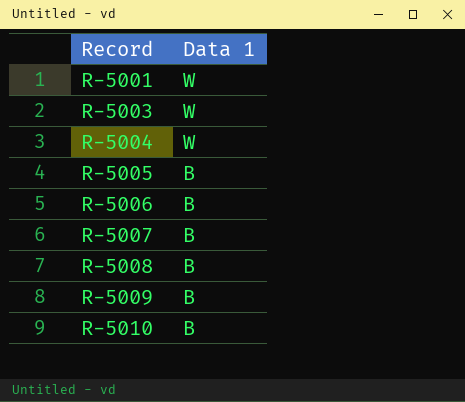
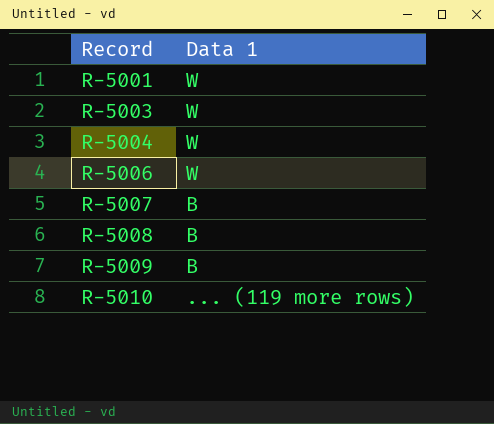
row R-5005: B -> none
R-5006 | Data 1: B -> W
R-5010 | Data 1: B -> ... (119 more rows)

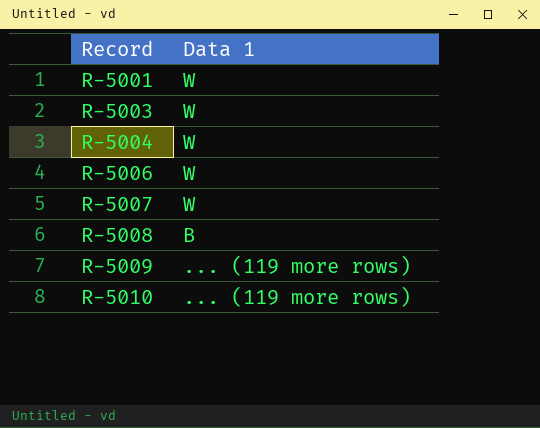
R-5007 | Data 1: B -> W
R-5009 | Data 1: B -> ... (119 more rows)

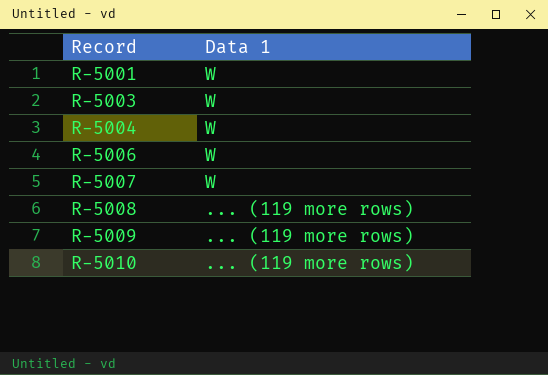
R-5008 | Data 1: B -> ... (119 more rows)

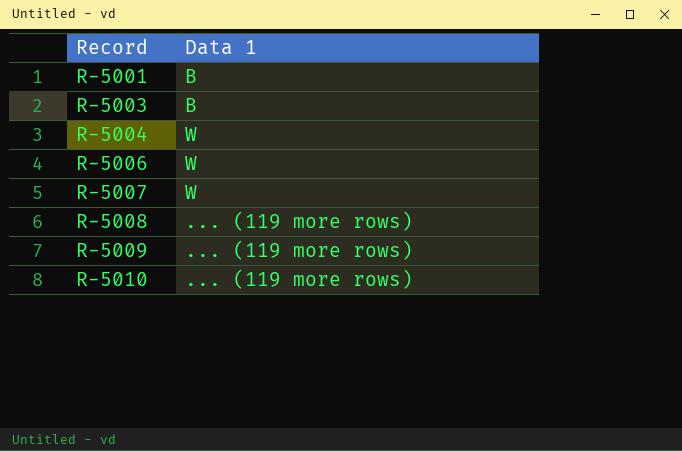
R-5001 | Data 1: W -> B
R-5003 | Data 1: W -> B

